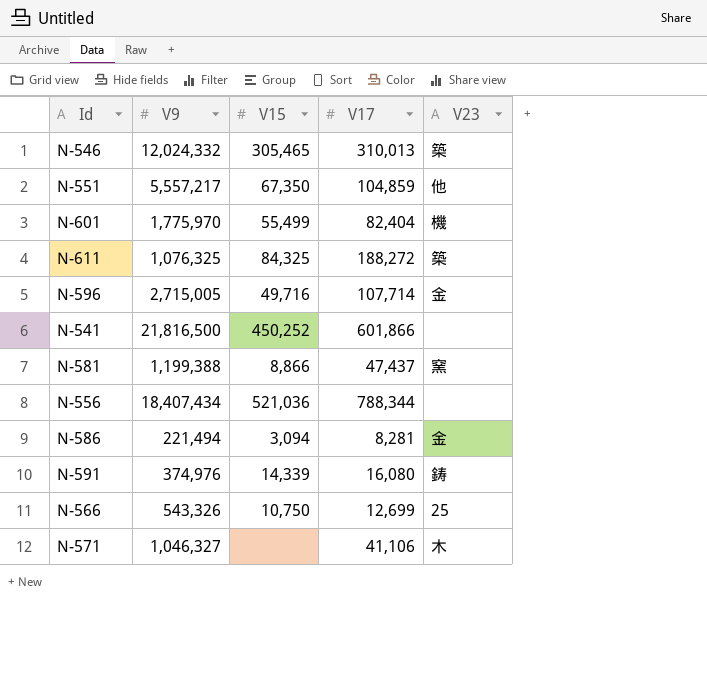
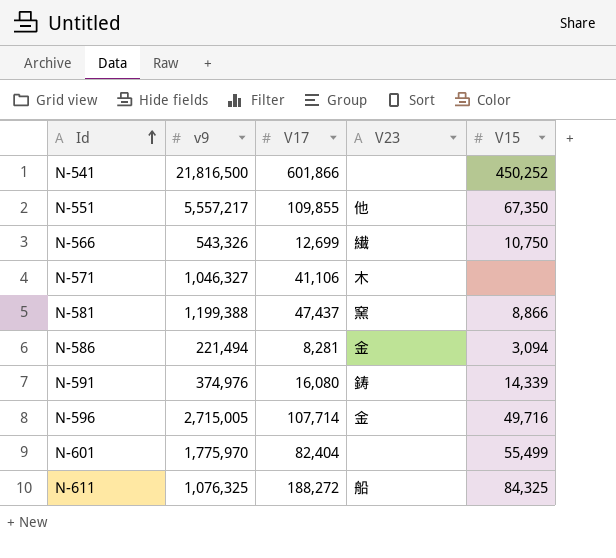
row order: none -> Id ascending
column name: V9 -> v9
column V15 | position: 3 -> 5
row N-546: 12,024,332 | 305,465 | 310,013 | 築 -> none
row N-556: 18,407,434 | 521,036 | 788,344 | none -> none
N-551 | V17: 104,859 -> 109,855
N-566 | V23: 25 -> 繊
N-601 | V23: 機 -> none
N-611 | V23: 築 -> 船

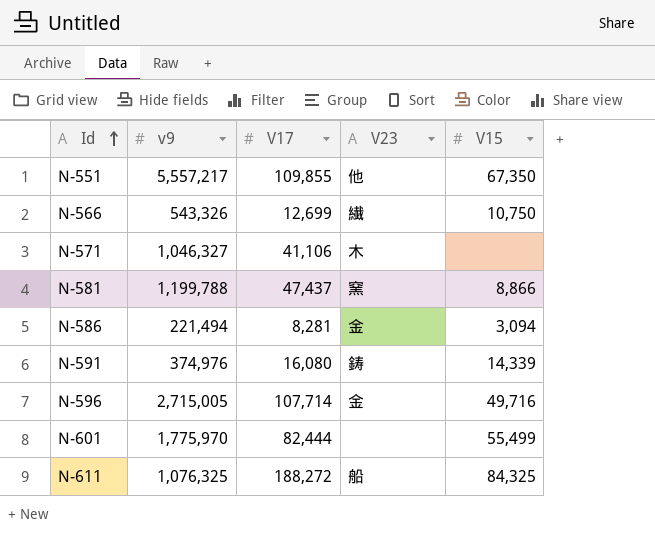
row N-541: 21,816,500 | 601,866 | none | 450,252 -> none
N-581 | v9: 1,199,388 -> 1,199,788
N-601 | V17: 82,404 -> 82,444

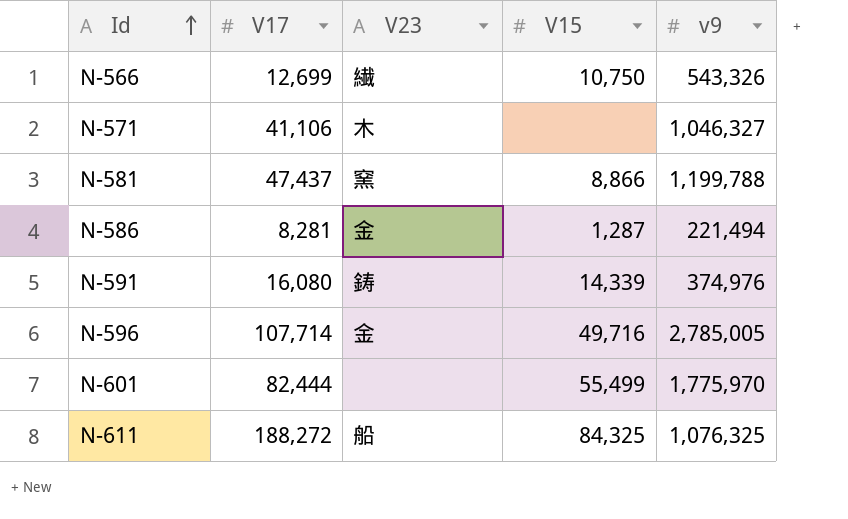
column v9 | position: 2 -> 5
row N-551: 5,557,217 | 109,855 | 他 | 67,350 -> none
N-586 | V15: 3,094 -> 1,287
N-596 | v9: 2,715,005 -> 2,785,005

